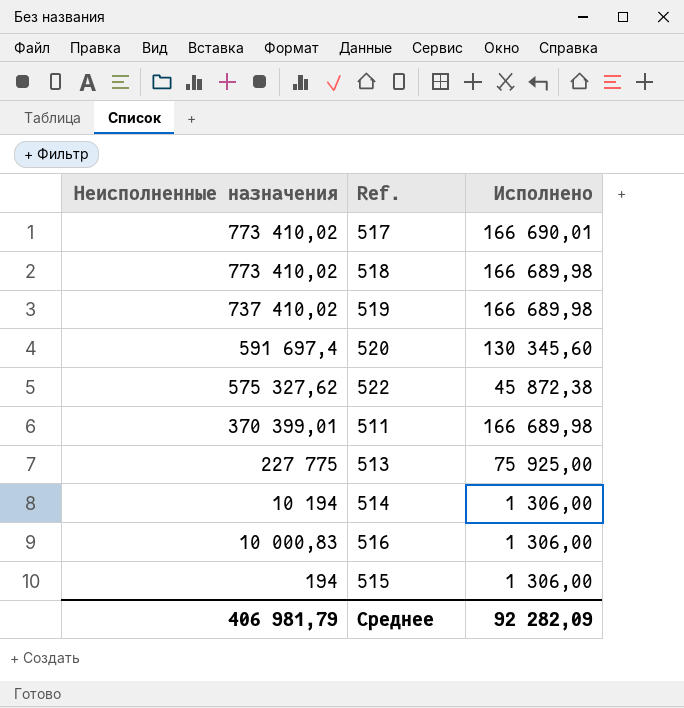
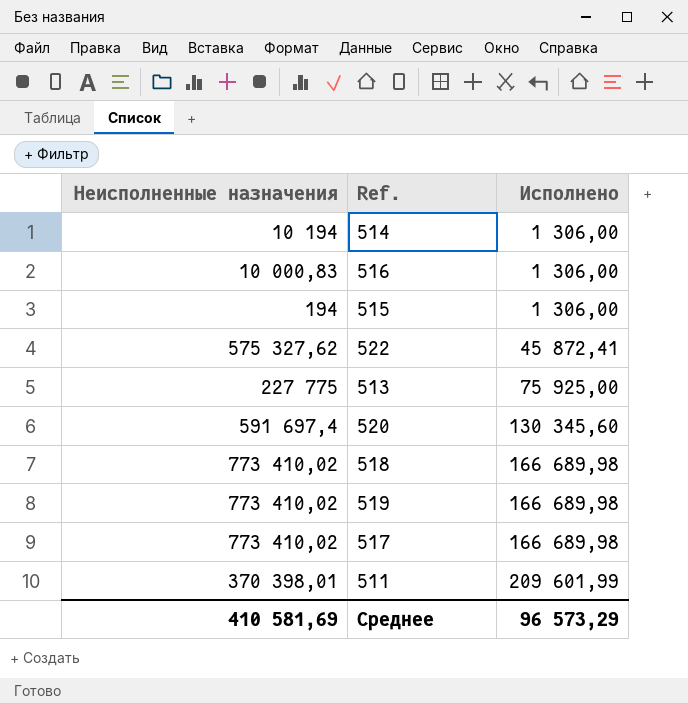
row order: Неисполненные назначения descending -> Исполнено ascending
522 | Исполнено: 45 872,38 -> 45 872,41
519 | Неисполненные назначения: 737 410,02 -> 773 410,02
517 | Исполнено: 166 690,01 -> 166 689,98
511 | Неисполненные назначения: 370 399,01 -> 370 398,01
511 | Исполнено: 166 689,98 -> 209 601,99
Среднее | Неисполненные назначения: 406 981,79 -> 410 581,69
Среднее | Исполнено: 92 282,09 -> 96 573,29

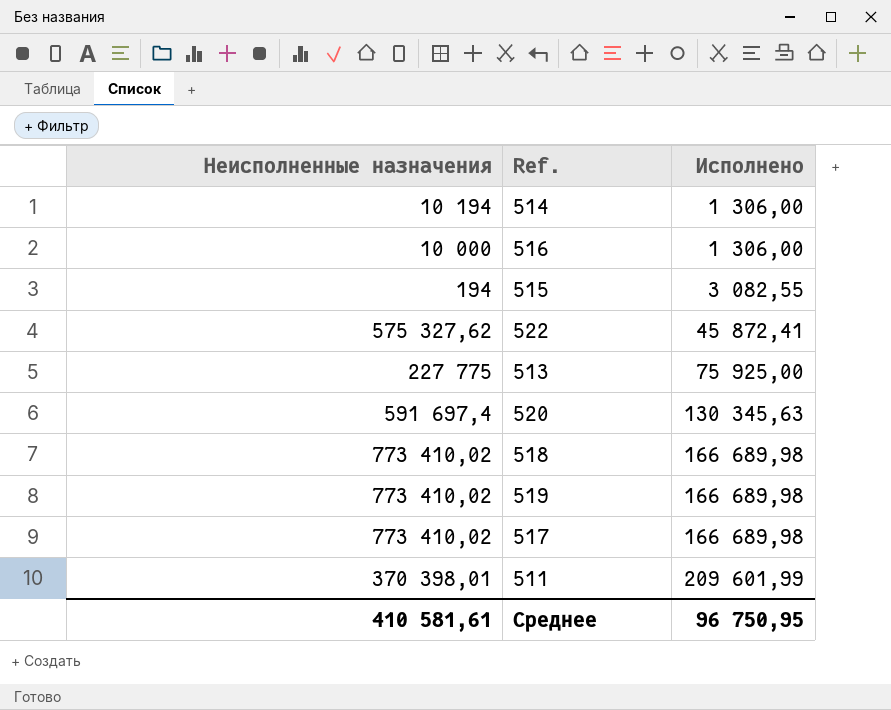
516 | Неисполненные назначения: 10 000,83 -> 10 000
515 | Исполнено: 1 306,00 -> 3 082,55
520 | Исполнено: 130 345,60 -> 130 345,63
Среднее | Неисполненные назначения: 410 581,69 -> 410 581,61
Среднее | Исполнено: 96 573,29 -> 96 750,95

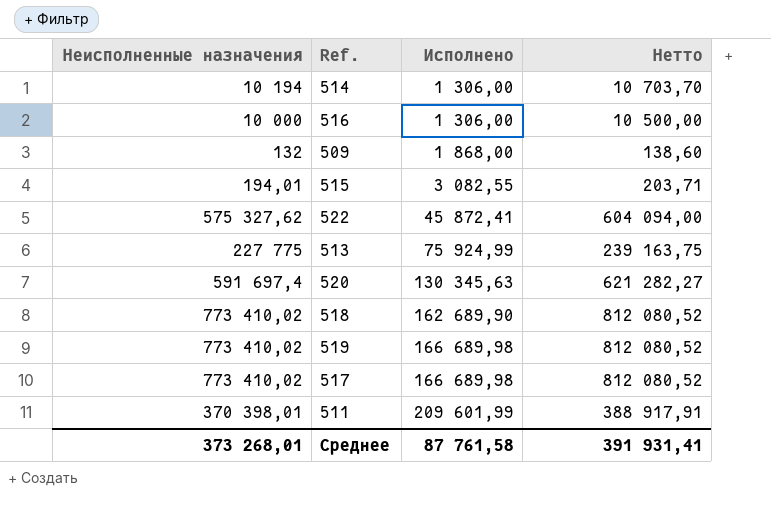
column Нетто | formula: none -> [Неисполненные назначения] * 1,05
row 509: none -> 132 | 1 868,00 | 138,60
515 | Неисполненные назначения: 194 -> 194,01
513 | Исполнено: 75 925,00 -> 75 924,99
518 | Исполнено: 166 689,98 -> 162 689,90
Среднее | Неисполненные назначения: 410 581,61 -> 373 268,01
Среднее | Исполнено: 96 750,95 -> 87 761,58

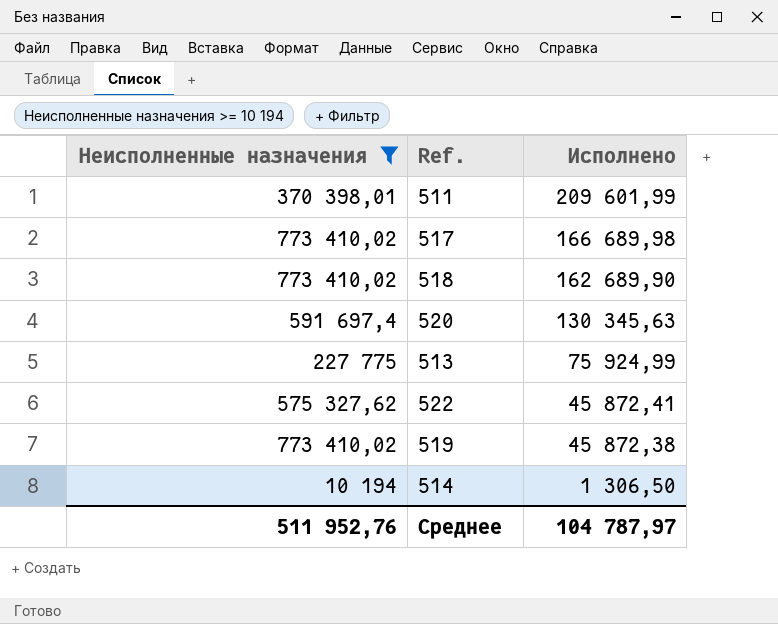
filter: none -> Неисполненные назначения >= 10 194
row order: Исполнено ascending -> Исполнено descending
column Нетто | formula: [Неисполненные назначения] * 1,05 -> none
519 | Исполнено: 166 689,98 -> 45 872,38
514 | Исполнено: 1 306,00 -> 1 306,50
Среднее | Неисполненные назначения: 373 268,01 -> 511 952,76
Среднее | Исполнено: 87 761,58 -> 104 787,97

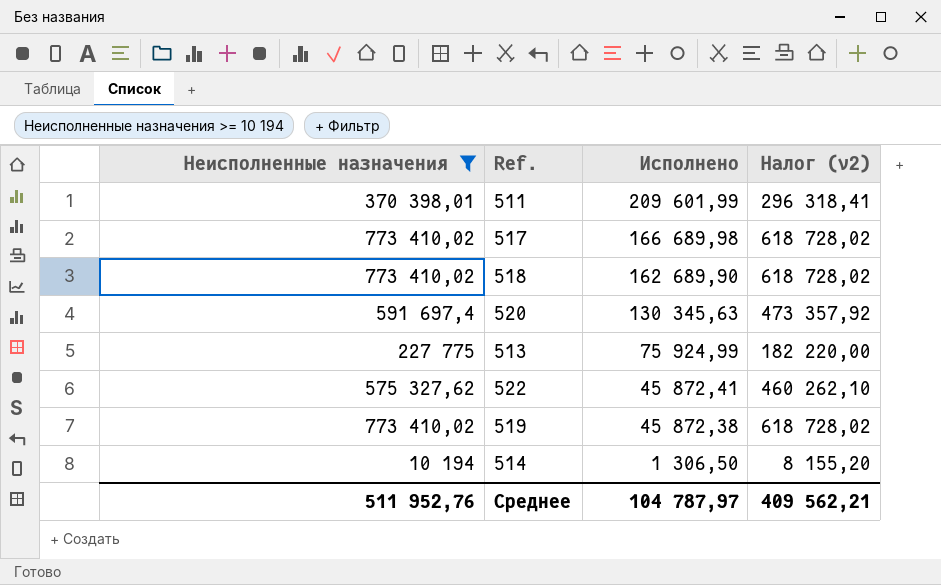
column Налог (v2) | formula: none -> [Неисполненные назначения] * 0,8

